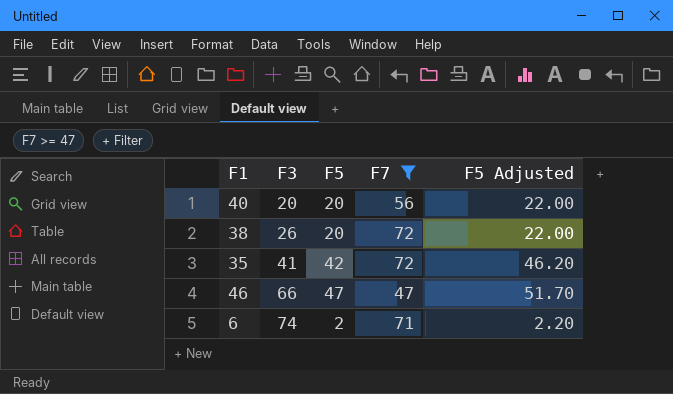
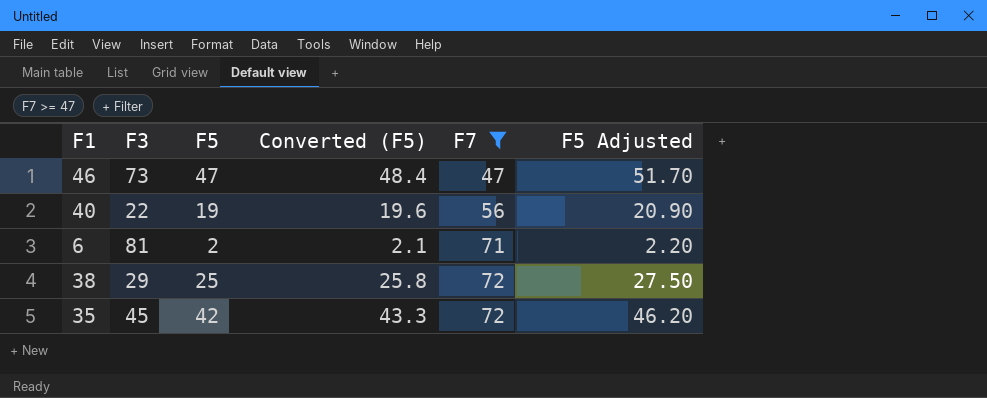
row order: F3 ascending -> F7 ascending
column Converted (F5) | formula: none -> [F5] * 1.03
46 | F3: 66 -> 73
40 | F3: 20 -> 22
40 | F5: 20 -> 19
40 | F5 Adjusted: 22.00 -> 20.90
6 | F3: 74 -> 81
38 | F3: 26 -> 29
38 | F5: 20 -> 25
38 | F5 Adjusted: 22.00 -> 27.50
35 | F3: 41 -> 45

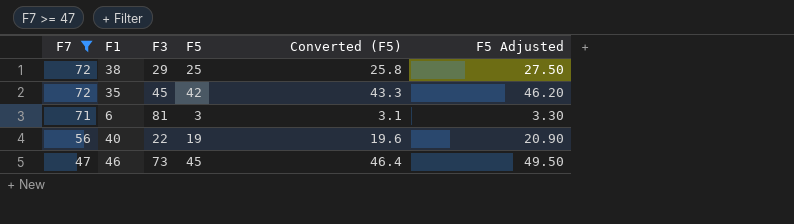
row order: F7 ascending -> F7 descending
column F7 | position: 5 -> 1
6 | F5: 2 -> 3
6 | Converted (F5): 2.1 -> 3.1
6 | F5 Adjusted: 2.20 -> 3.30
46 | F5: 47 -> 45
46 | Converted (F5): 48.4 -> 46.4
46 | F5 Adjusted: 51.70 -> 49.50

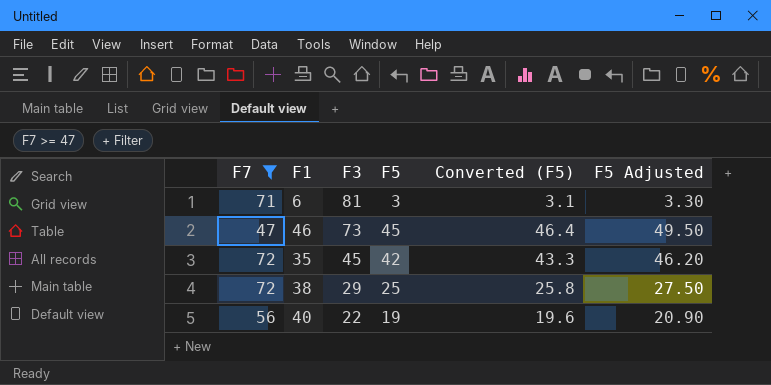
row order: F7 descending -> F3 descending

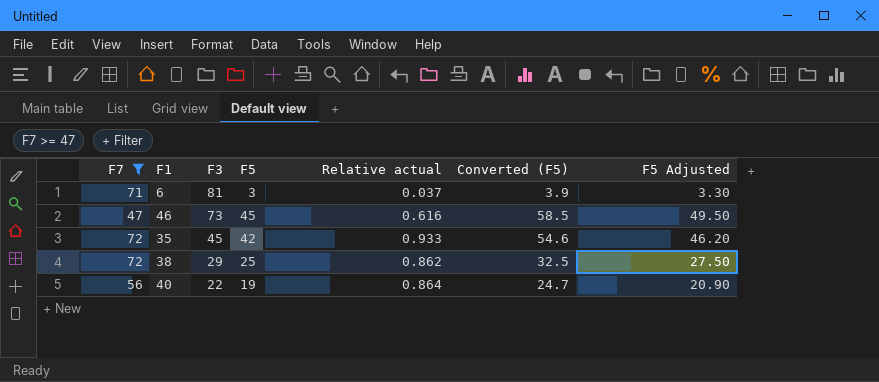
column Relative actual | formula: none -> [F5] / [F3]
column Converted (F5) | formula: [F5] * 1.03 -> [F5] * 1.3

